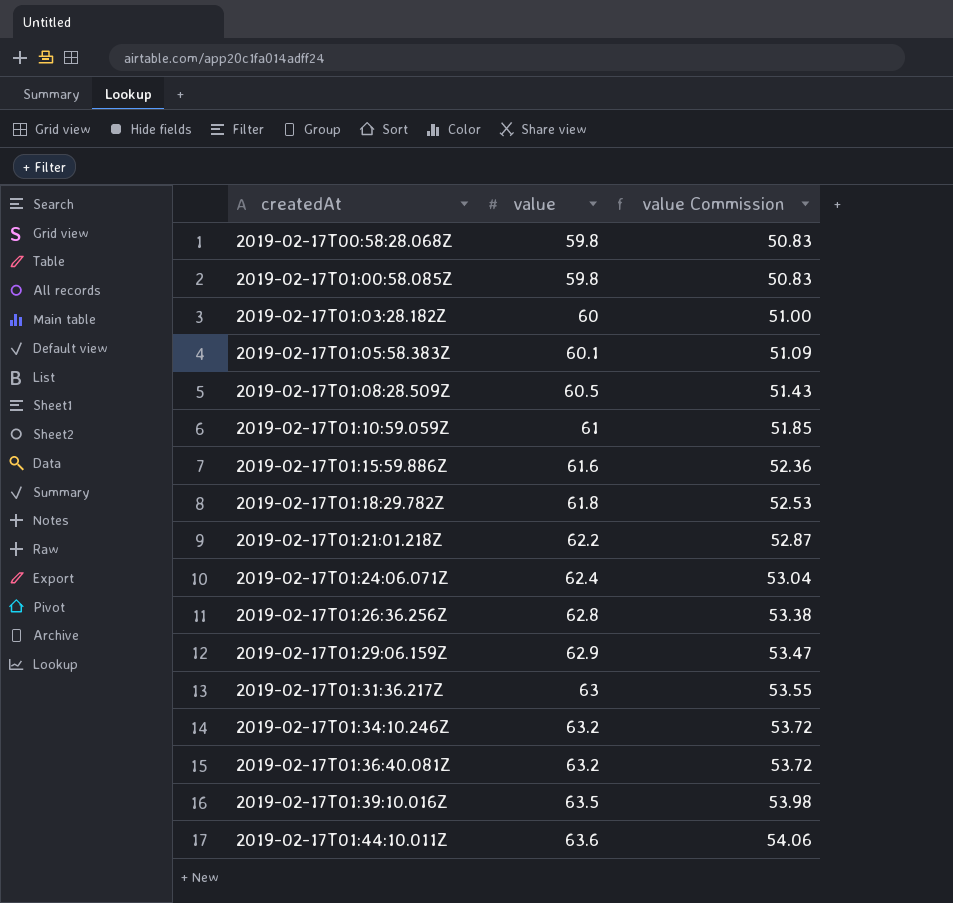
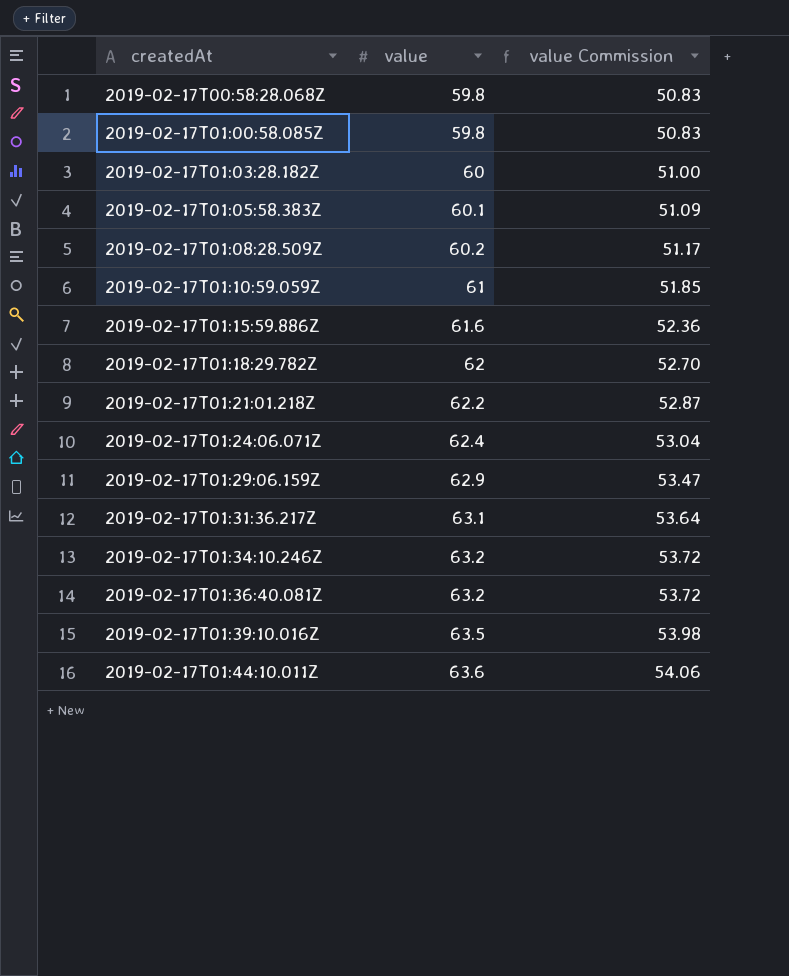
row 2019-02-17T01:26:36.256Z: 62.8 | 53.38 -> none
2019-02-17T01:08:28.509Z | value: 60.5 -> 60.2
2019-02-17T01:08:28.509Z | value Commission: 51.43 -> 51.17
2019-02-17T01:18:29.782Z | value: 61.8 -> 62
2019-02-17T01:18:29.782Z | value Commission: 52.53 -> 52.70
2019-02-17T01:31:36.217Z | value: 63 -> 63.1
2019-02-17T01:31:36.217Z | value Commission: 53.55 -> 53.64

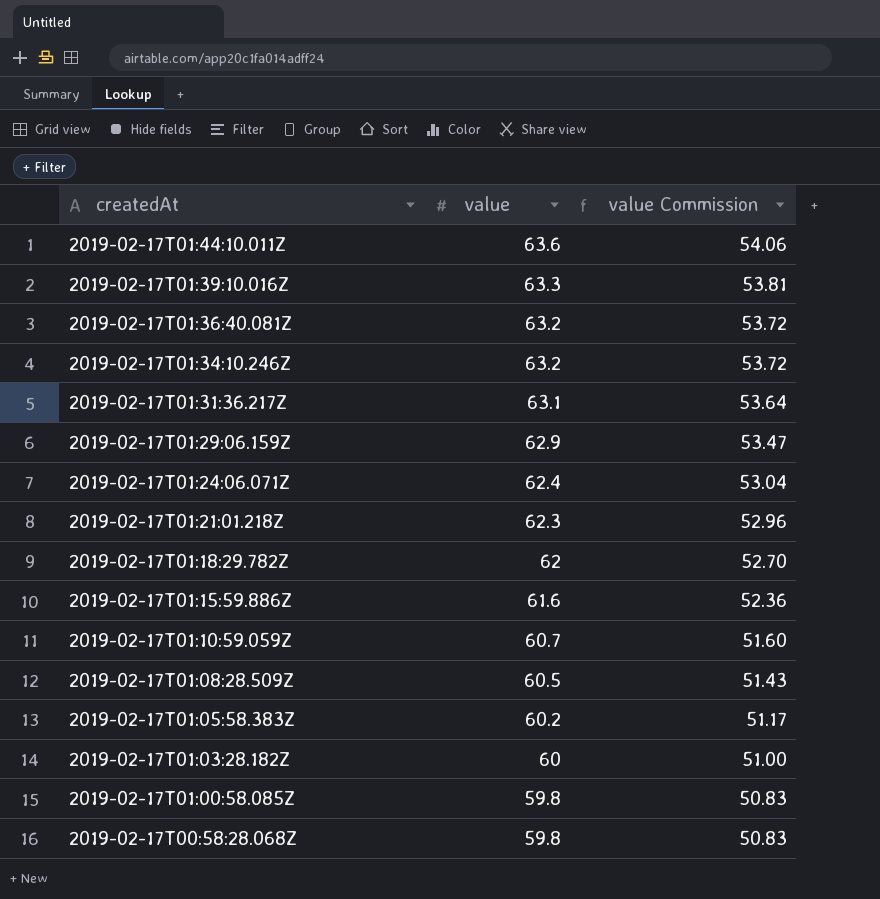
row order: createdAt ascending -> createdAt descending
2019-02-17T01:39:10.016Z | value: 63.5 -> 63.3
2019-02-17T01:39:10.016Z | value Commission: 53.98 -> 53.81
2019-02-17T01:21:01.218Z | value: 62.2 -> 62.3
2019-02-17T01:21:01.218Z | value Commission: 52.87 -> 52.96
2019-02-17T01:10:59.059Z | value: 61 -> 60.7
2019-02-17T01:10:59.059Z | value Commission: 51.85 -> 51.60
2019-02-17T01:08:28.509Z | value: 60.2 -> 60.5
2019-02-17T01:08:28.509Z | value Commission: 51.17 -> 51.43
2019-02-17T01:05:58.383Z | value: 60.1 -> 60.2
2019-02-17T01:05:58.383Z | value Commission: 51.09 -> 51.17

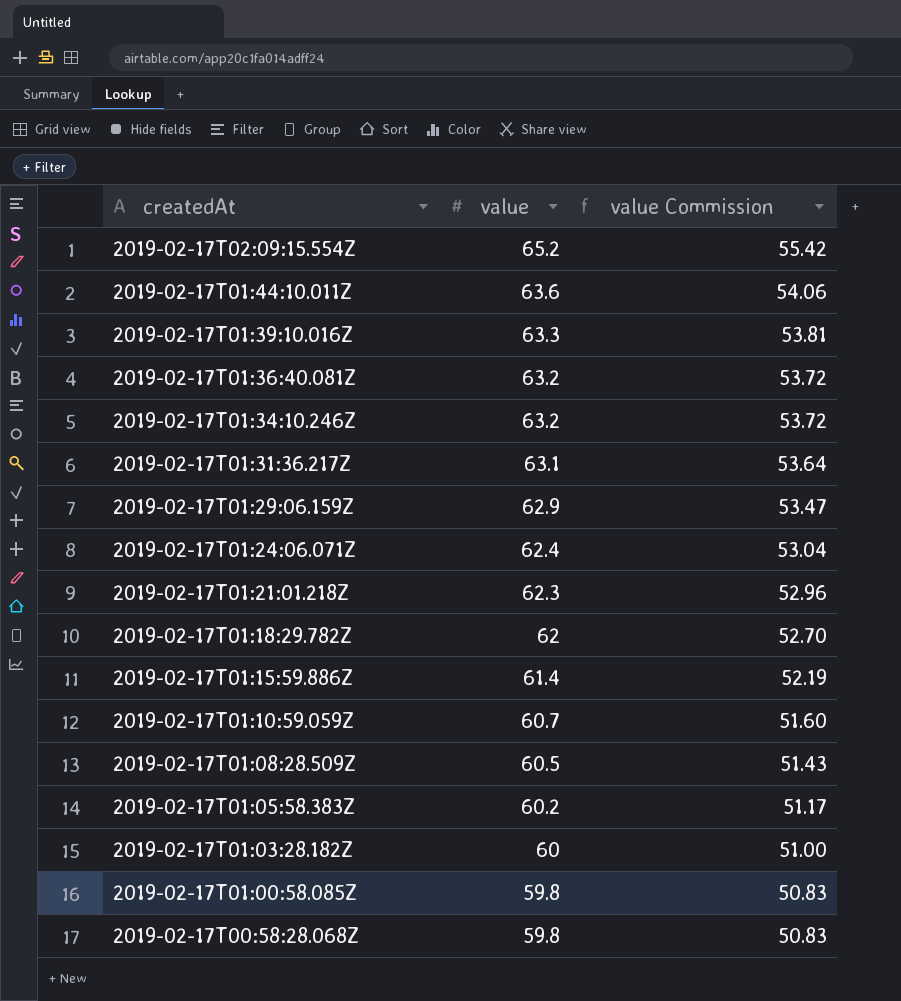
row 2019-02-17T02:09:15.554Z: none -> 65.2 | 55.42
2019-02-17T01:15:59.886Z | value: 61.6 -> 61.4
2019-02-17T01:15:59.886Z | value Commission: 52.36 -> 52.19

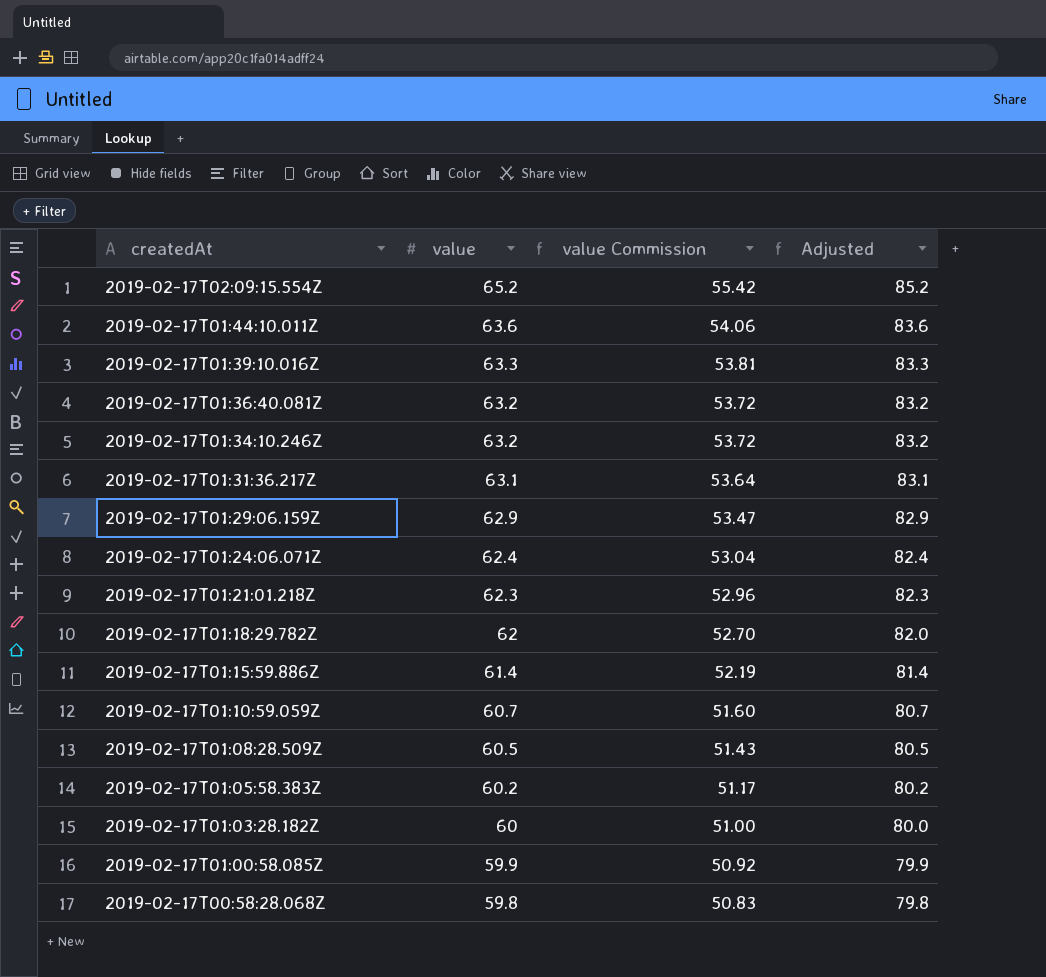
column Adjusted | formula: none -> [value] + 20
2019-02-17T01:00:58.085Z | value: 59.8 -> 59.9
2019-02-17T01:00:58.085Z | value Commission: 50.83 -> 50.92

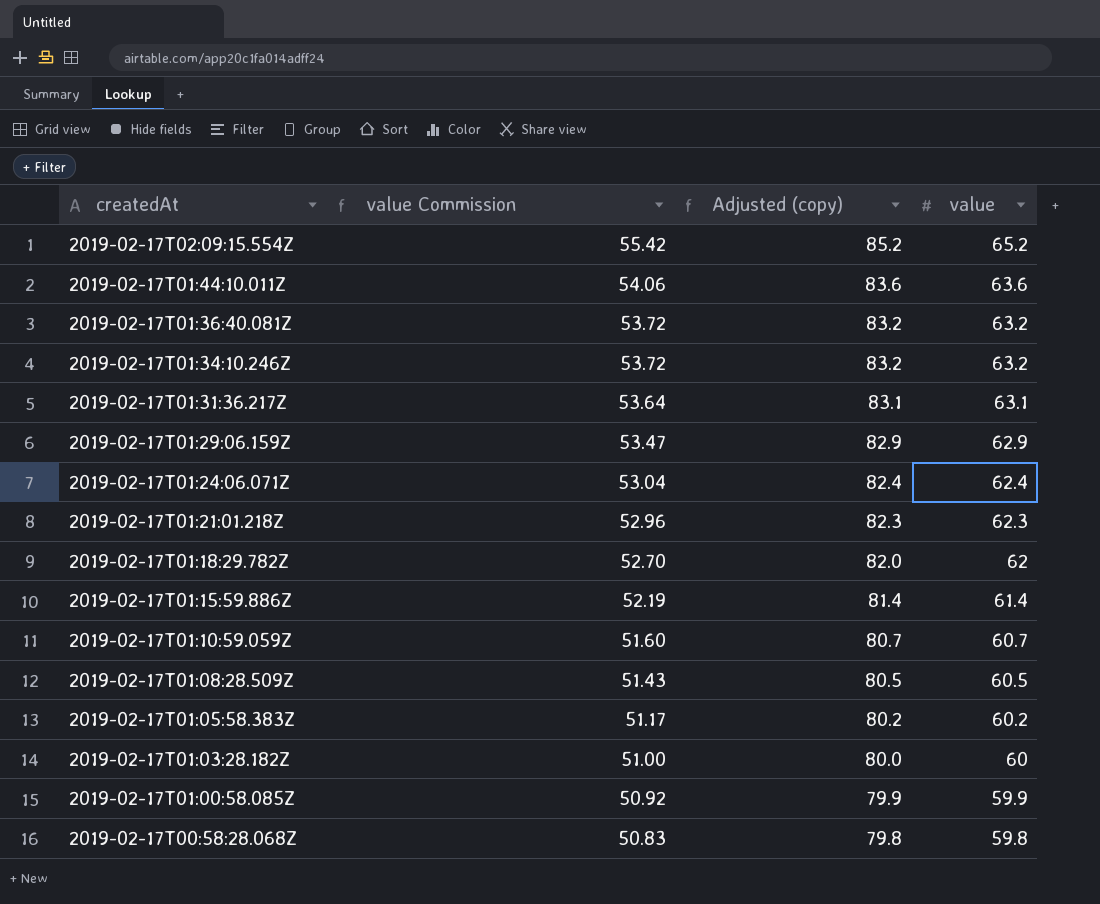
column name: Adjusted -> Adjusted (copy)
column value | position: 2 -> 4
row 2019-02-17T01:39:10.016Z: 63.3 | 53.81 | 83.3 -> none

